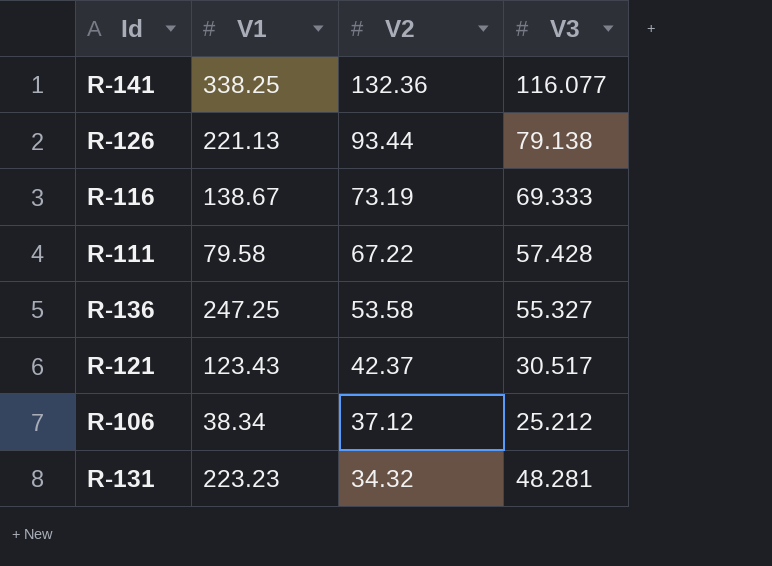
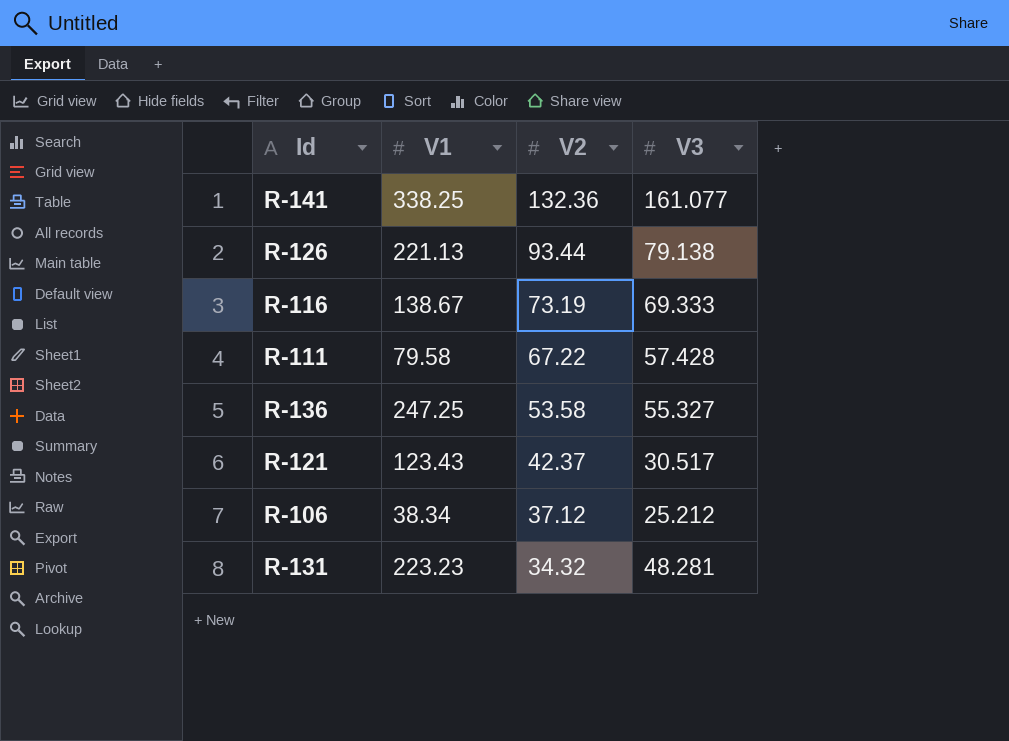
R-141 | V3: 116.077 -> 161.077

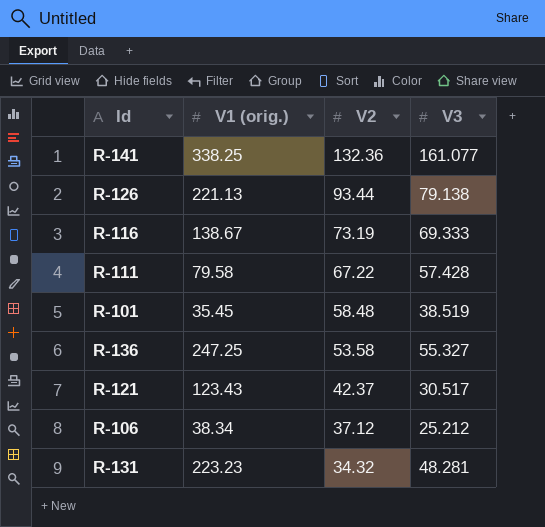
column name: V1 -> V1 (orig.)
row R-101: none -> 35.45 | 58.48 | 38.519

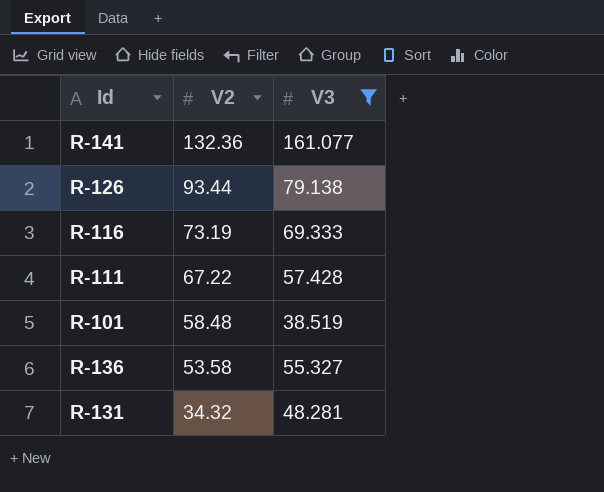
filter: none -> V3 >= 38.519
column V1 (orig.) | position: 2 -> none

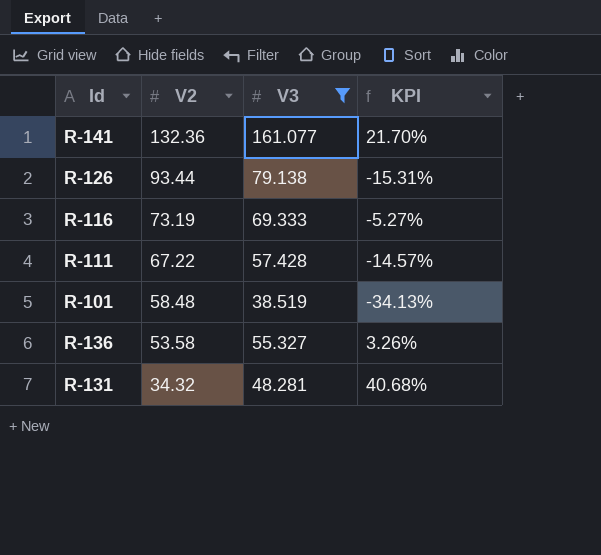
column KPI | formula: none -> ([V3] - [V2]) / [V2]

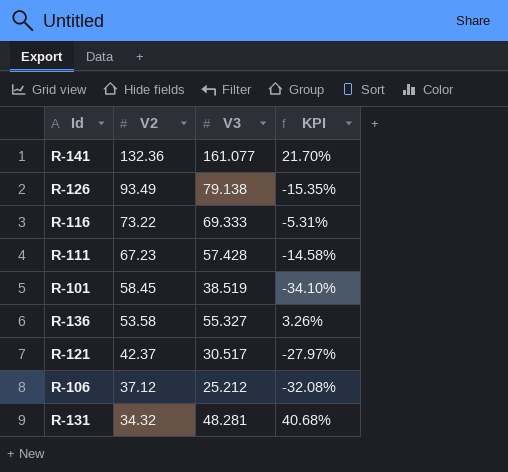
filter: V3 >= 38.519 -> none
R-126 | V2: 93.44 -> 93.49
R-126 | KPI: -15.31% -> -15.35%
R-116 | V2: 73.19 -> 73.22
R-116 | KPI: -5.27% -> -5.31%
R-111 | V2: 67.22 -> 67.23
R-111 | KPI: -14.57% -> -14.58%
R-101 | V2: 58.48 -> 58.45
R-101 | KPI: -34.13% -> -34.10%

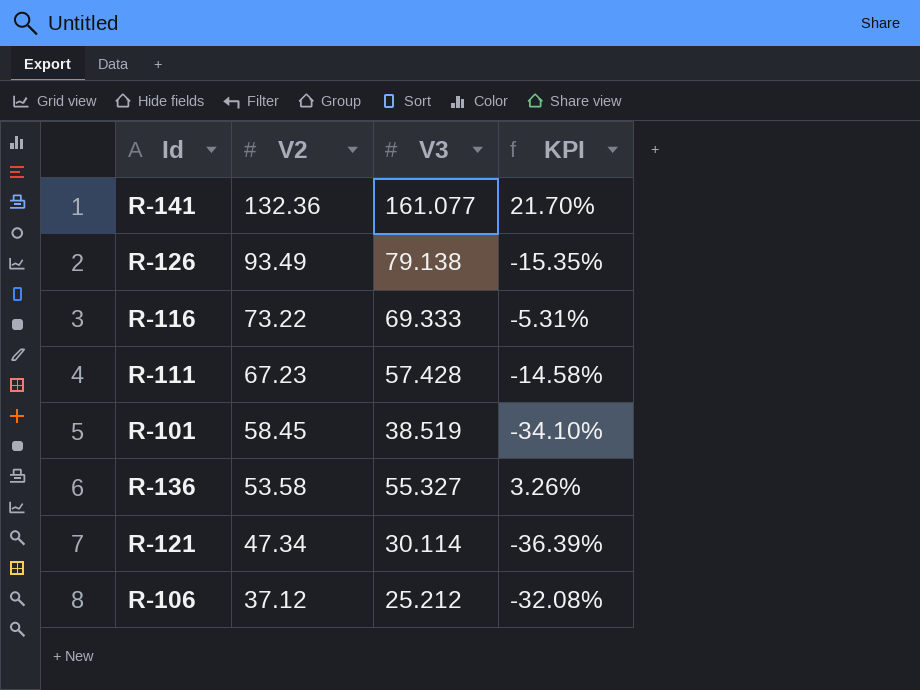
row R-131: 34.32 | 48.281 | 40.68% -> none
R-121 | V2: 42.37 -> 47.34
R-121 | V3: 30.517 -> 30.114
R-121 | KPI: -27.97% -> -36.39%

